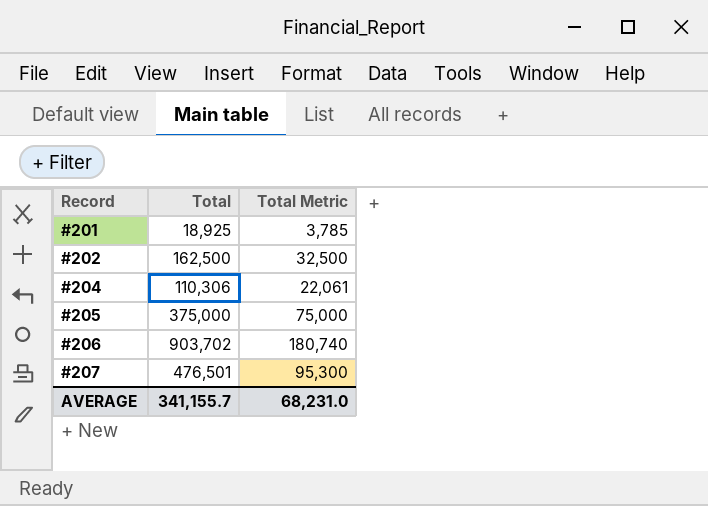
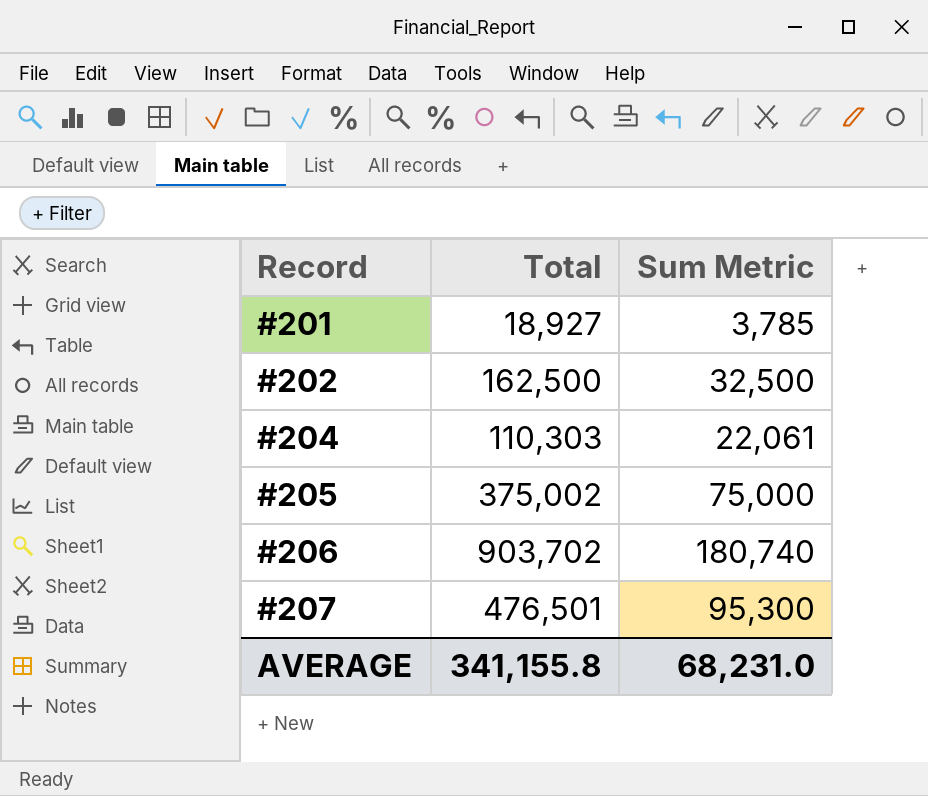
column name: Total Metric -> Sum Metric
#201 | Total: 18,925 -> 18,927
#204 | Total: 110,306 -> 110,303
#205 | Total: 375,000 -> 375,002
AVERAGE | Total: 341,155.7 -> 341,155.8

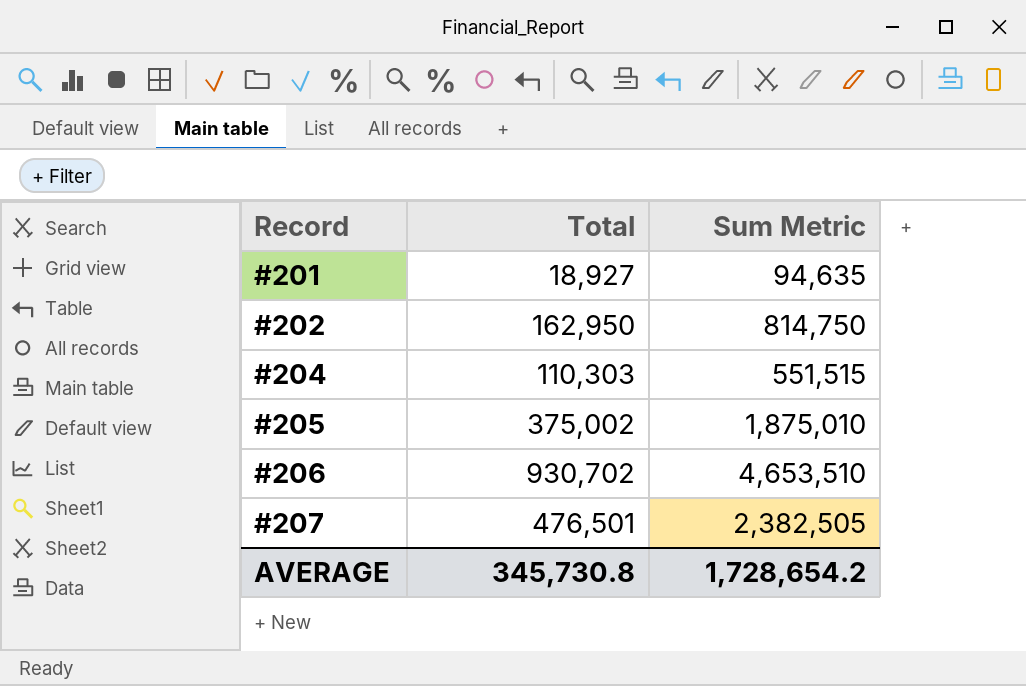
column Sum Metric | formula: [Total] * 0.2 -> [Total] * 5
#202 | Total: 162,500 -> 162,950
#206 | Total: 903,702 -> 930,702
AVERAGE | Total: 341,155.8 -> 345,730.8
AVERAGE | Sum Metric: 68,231.0 -> 1,728,654.2

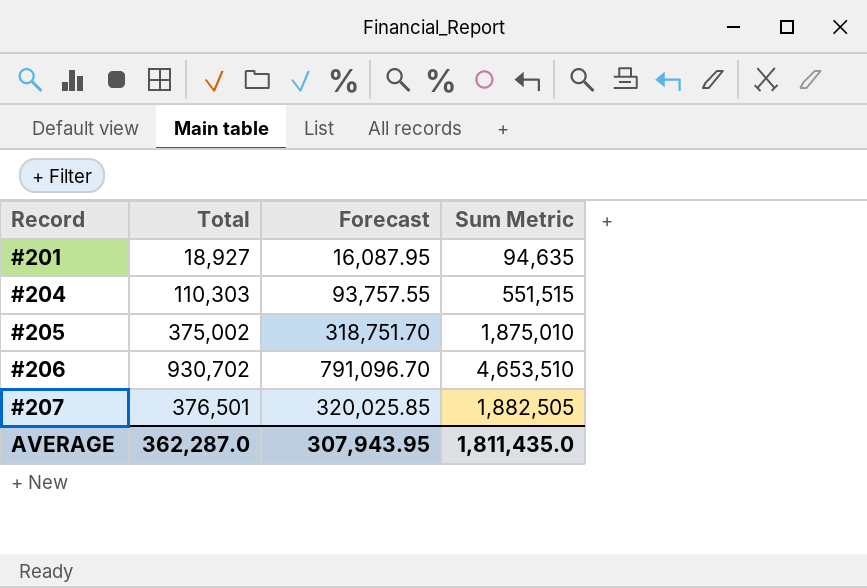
column Forecast | formula: none -> [Total] * 0.85
row #202: 162,950 | 814,750 -> none
#207 | Total: 476,501 -> 376,501
#207 | Sum Metric: 2,382,505 -> 1,882,505
AVERAGE | Total: 345,730.8 -> 362,287.0
AVERAGE | Sum Metric: 1,728,654.2 -> 1,811,435.0

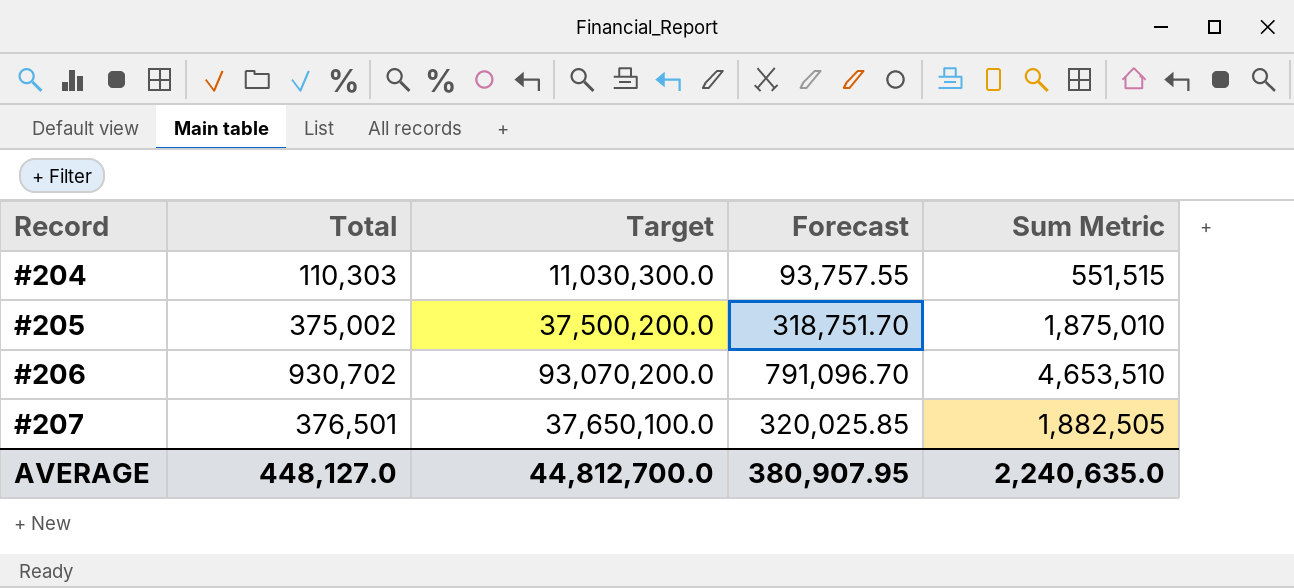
column Target | formula: none -> [Total] * 100
row #201: 18,927 | 16,087.95 | 94,635 -> none
AVERAGE | Total: 362,287.0 -> 448,127.0
AVERAGE | Forecast: 307,943.95 -> 380,907.95
AVERAGE | Sum Metric: 1,811,435.0 -> 2,240,635.0

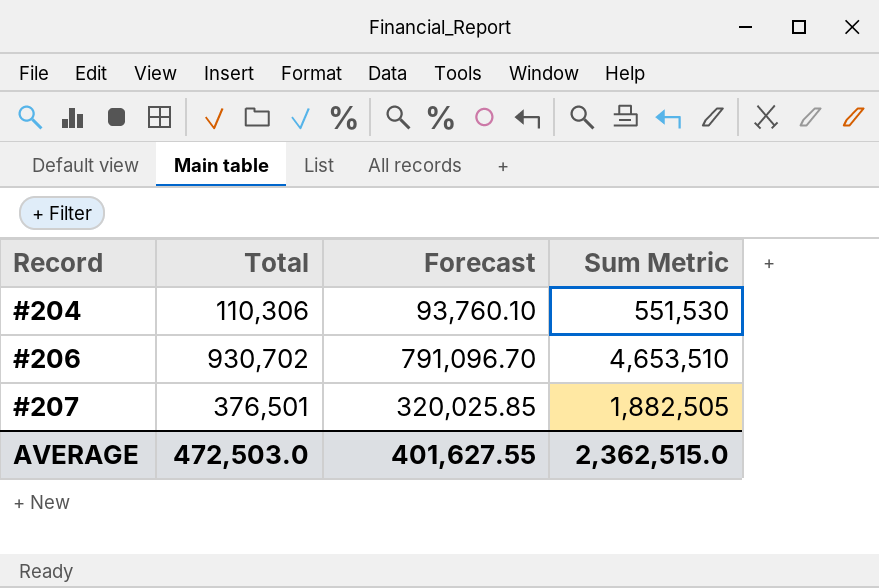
column Target | formula: [Total] * 100 -> none
row #205: 375,002 | 37,500,200.0 | 318,751.70 | 1,875,010 -> none
#204 | Total: 110,303 -> 110,306
#204 | Forecast: 93,757.55 -> 93,760.10
#204 | Sum Metric: 551,515 -> 551,530
AVERAGE | Total: 448,127.0 -> 472,503.0
AVERAGE | Forecast: 380,907.95 -> 401,627.55
AVERAGE | Sum Metric: 2,240,635.0 -> 2,362,515.0

